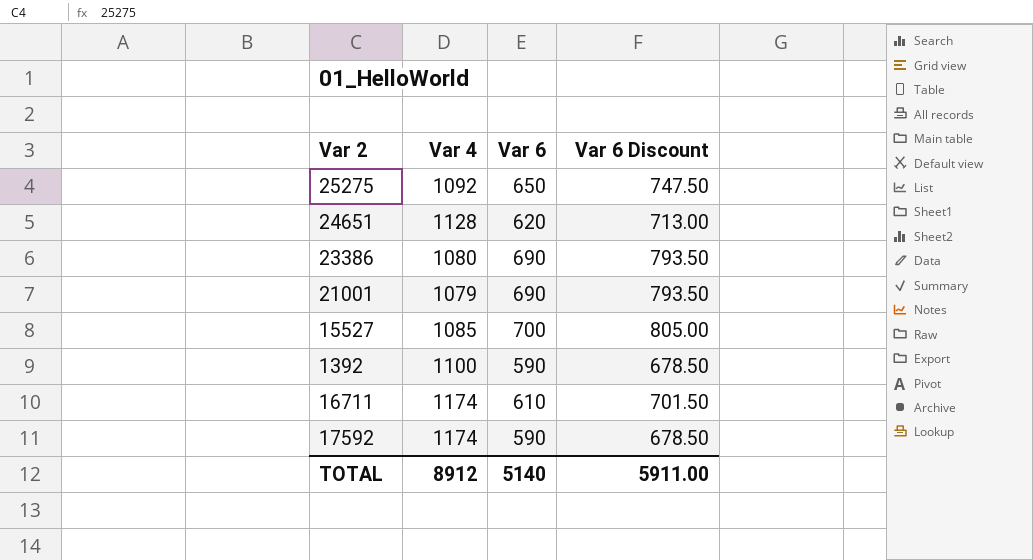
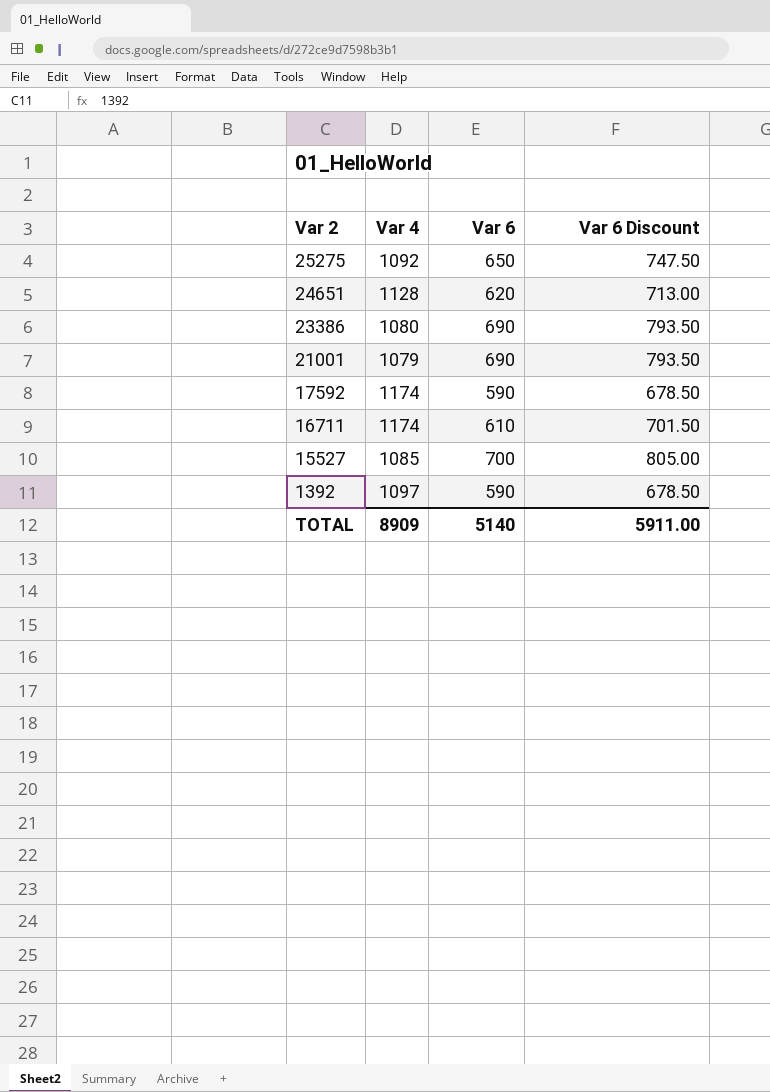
row order: none -> Var 2 descending
1392 | Var 4: 1100 -> 1097
TOTAL | Var 4: 8912 -> 8909

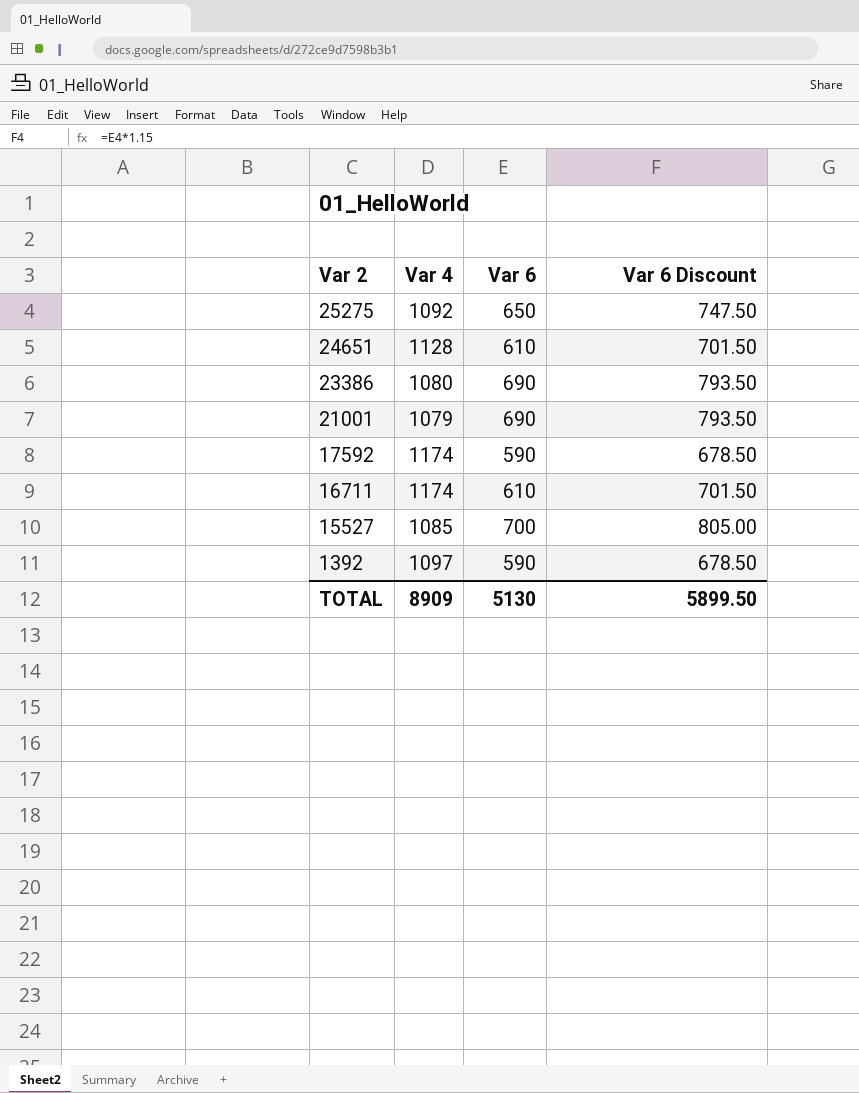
24651 | Var 6: 620 -> 610
24651 | Var 6 Discount: 713.00 -> 701.50
TOTAL | Var 6: 5140 -> 5130
TOTAL | Var 6 Discount: 5911.00 -> 5899.50

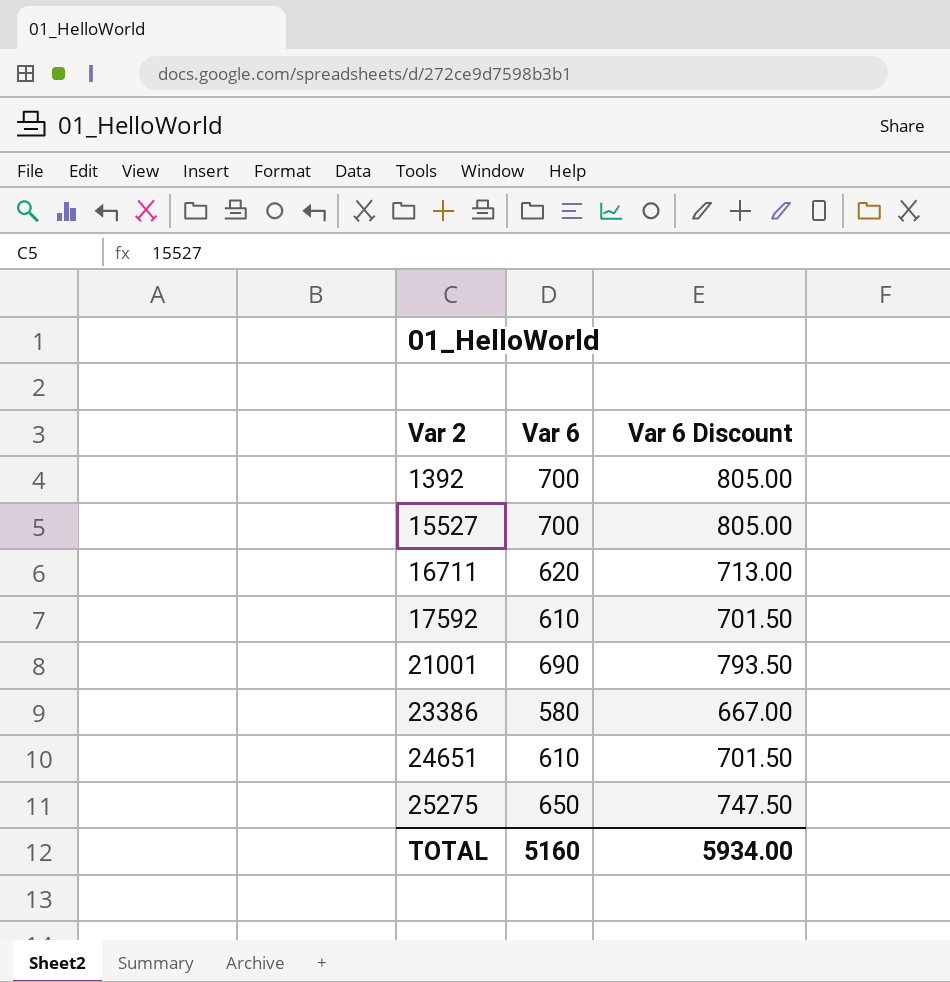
row order: Var 2 descending -> Var 2 ascending
column Var 4 | position: 2 -> none
1392 | Var 6: 590 -> 700
1392 | Var 6 Discount: 678.50 -> 805.00
16711 | Var 6: 610 -> 620
16711 | Var 6 Discount: 701.50 -> 713.00
17592 | Var 6: 590 -> 610
17592 | Var 6 Discount: 678.50 -> 701.50
23386 | Var 6: 690 -> 580
23386 | Var 6 Discount: 793.50 -> 667.00
TOTAL | Var 6: 5130 -> 5160
TOTAL | Var 6 Discount: 5899.50 -> 5934.00

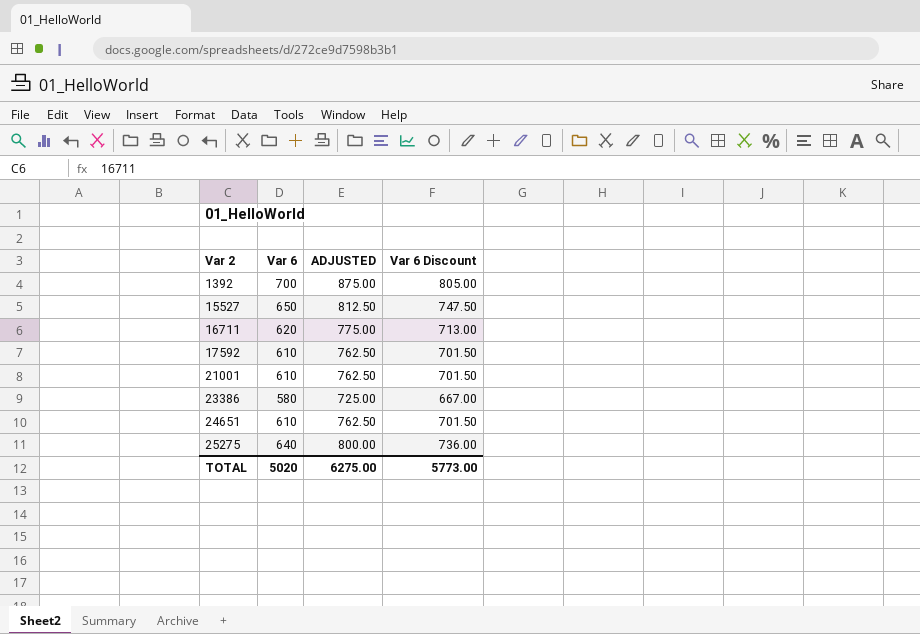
column ADJUSTED | formula: none -> [Var 6] * 1.25
15527 | Var 6: 700 -> 650
15527 | Var 6 Discount: 805.00 -> 747.50
21001 | Var 6: 690 -> 610
21001 | Var 6 Discount: 793.50 -> 701.50
25275 | Var 6: 650 -> 640
25275 | Var 6 Discount: 747.50 -> 736.00
TOTAL | Var 6: 5160 -> 5020
TOTAL | Var 6 Discount: 5934.00 -> 5773.00

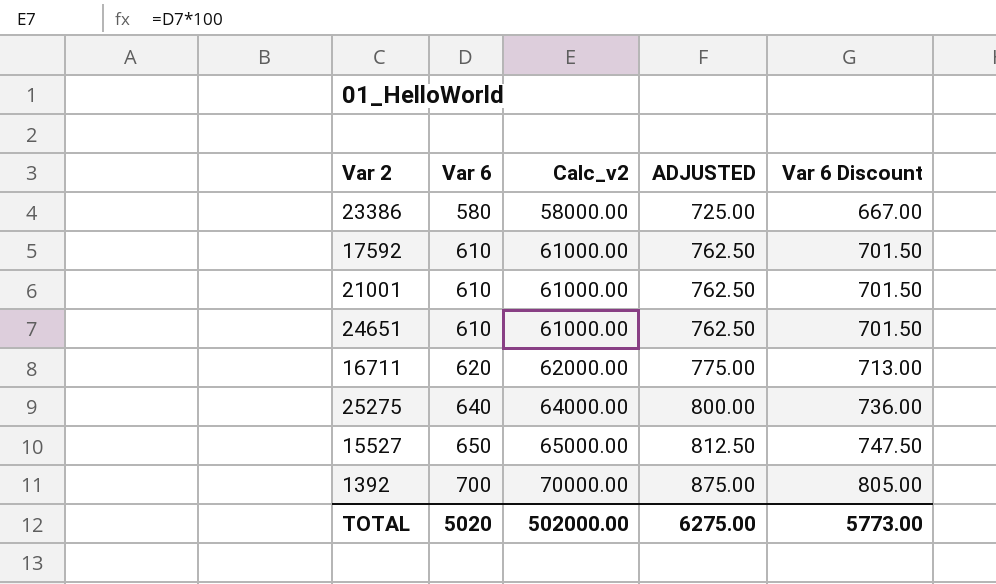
row order: Var 2 ascending -> Var 6 ascending
column Calc_v2 | formula: none -> [Var 6] * 100

